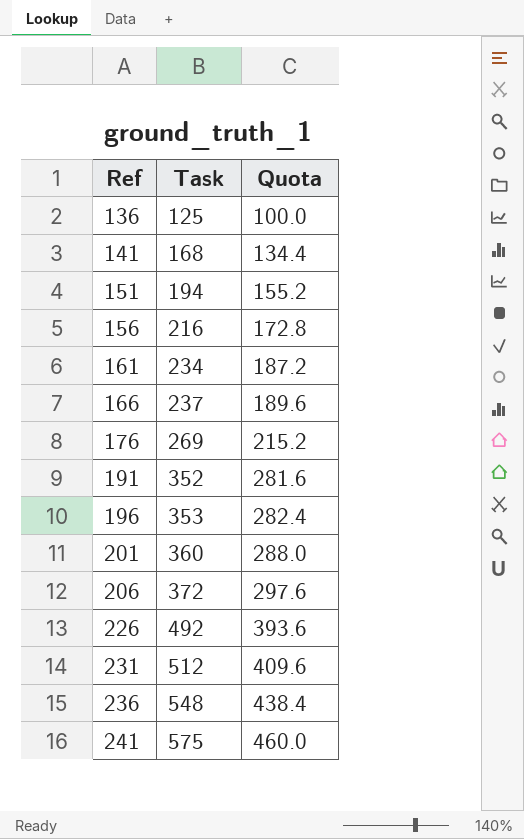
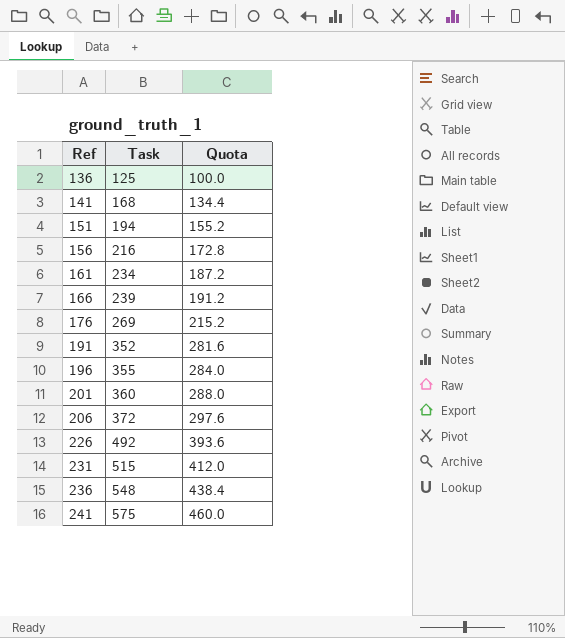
166 | Task: 237 -> 239
166 | Quota: 189.6 -> 191.2
196 | Task: 353 -> 355
196 | Quota: 282.4 -> 284.0
231 | Task: 512 -> 515
231 | Quota: 409.6 -> 412.0

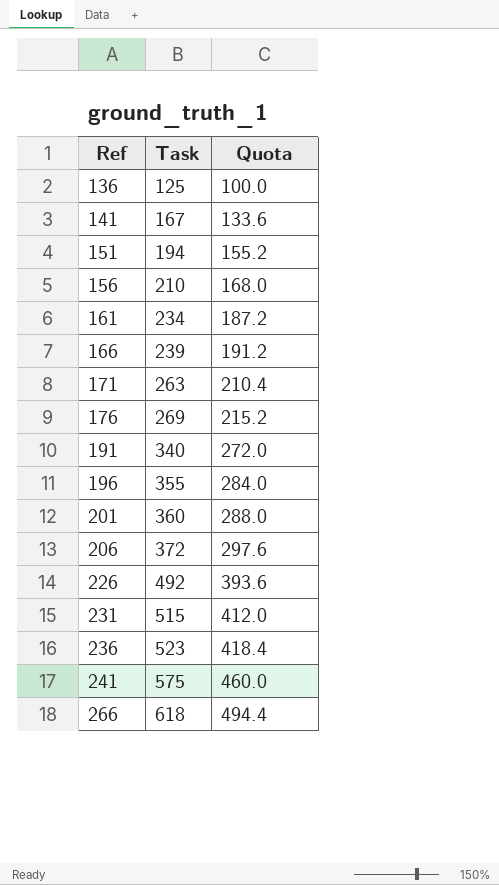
141 | Task: 168 -> 167
141 | Quota: 134.4 -> 133.6
156 | Task: 216 -> 210
156 | Quota: 172.8 -> 168.0
row 171: none -> 263 | 210.4
191 | Task: 352 -> 340
191 | Quota: 281.6 -> 272.0
236 | Task: 548 -> 523
236 | Quota: 438.4 -> 418.4
row 266: none -> 618 | 494.4

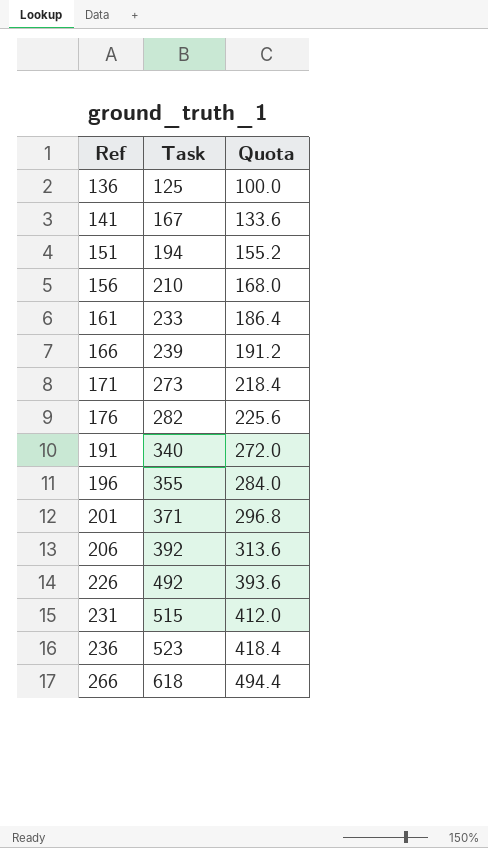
row 241: 575 | 460.0 -> none
161 | Task: 234 -> 233
161 | Quota: 187.2 -> 186.4
171 | Task: 263 -> 273
171 | Quota: 210.4 -> 218.4
176 | Task: 269 -> 282
176 | Quota: 215.2 -> 225.6
201 | Task: 360 -> 371
201 | Quota: 288.0 -> 296.8
206 | Task: 372 -> 392
206 | Quota: 297.6 -> 313.6

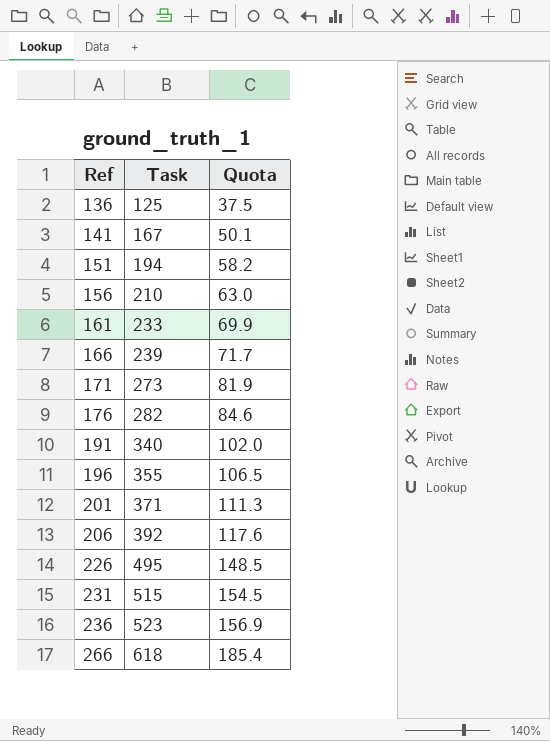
column Quota | formula: [Task] * 0.8 -> [Task] * 0.3
226 | Task: 492 -> 495

